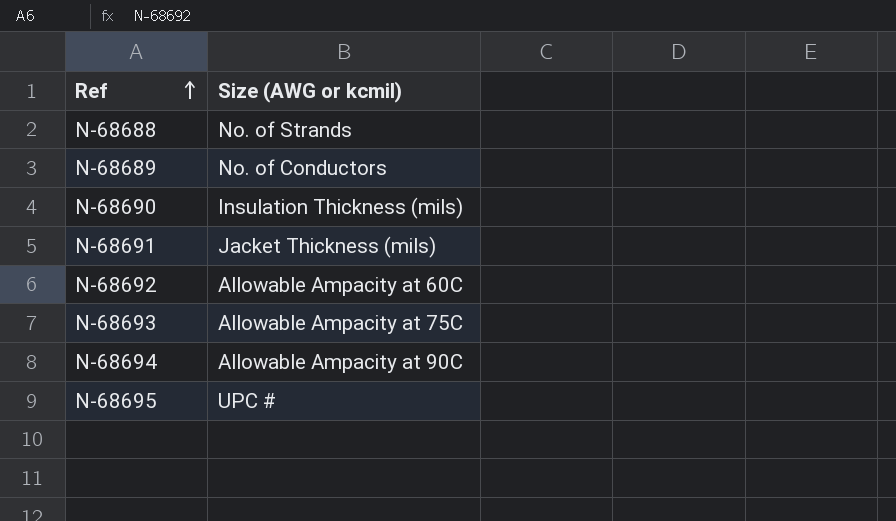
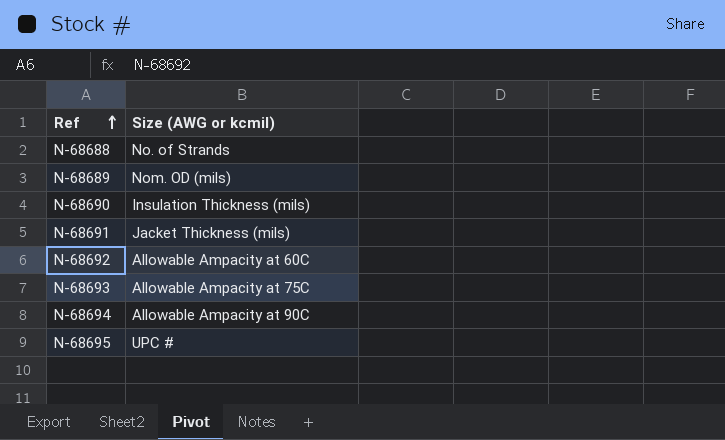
N-68689 | Size (AWG or kcmil): No. of Conductors -> Nom. OD (mils)

